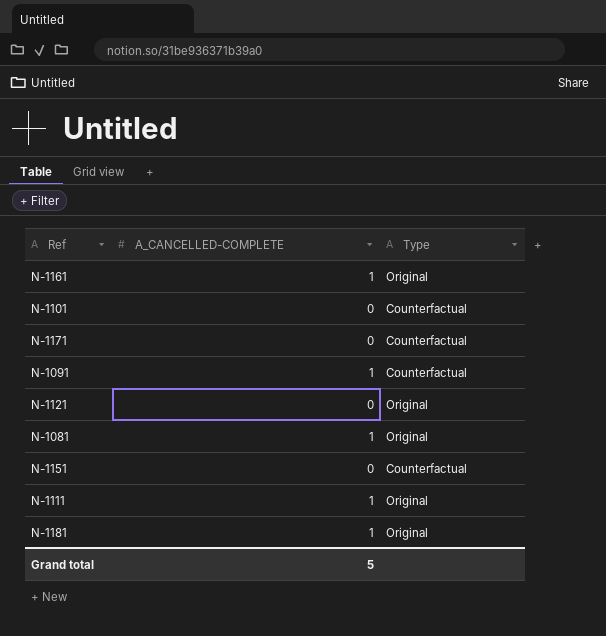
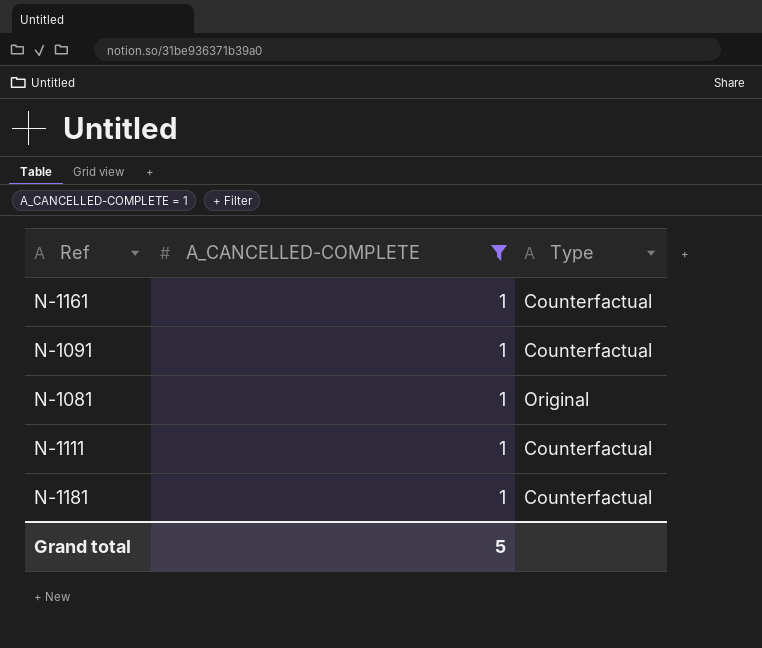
filter: none -> A_CANCELLED-COMPLETE = 1
N-1161 | Type: Original -> Counterfactual
N-1111 | Type: Original -> Counterfactual
N-1181 | Type: Original -> Counterfactual

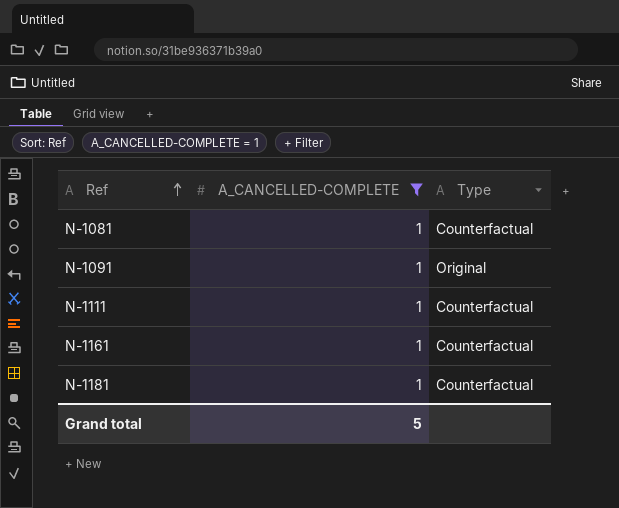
row order: none -> Ref ascending
N-1081 | Type: Original -> Counterfactual
N-1091 | Type: Counterfactual -> Original

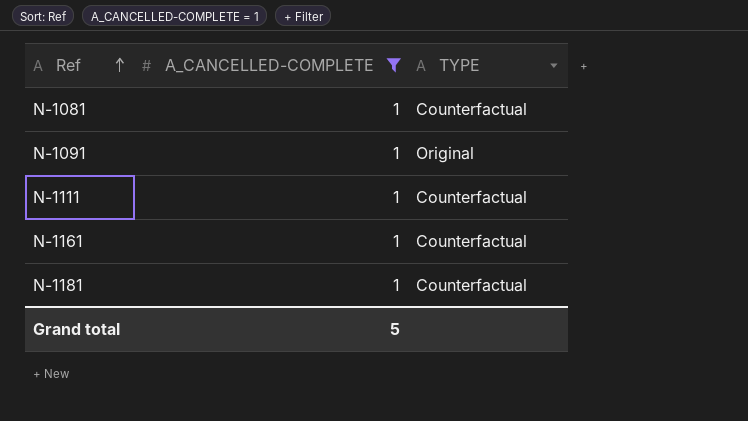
column name: Type -> TYPE

